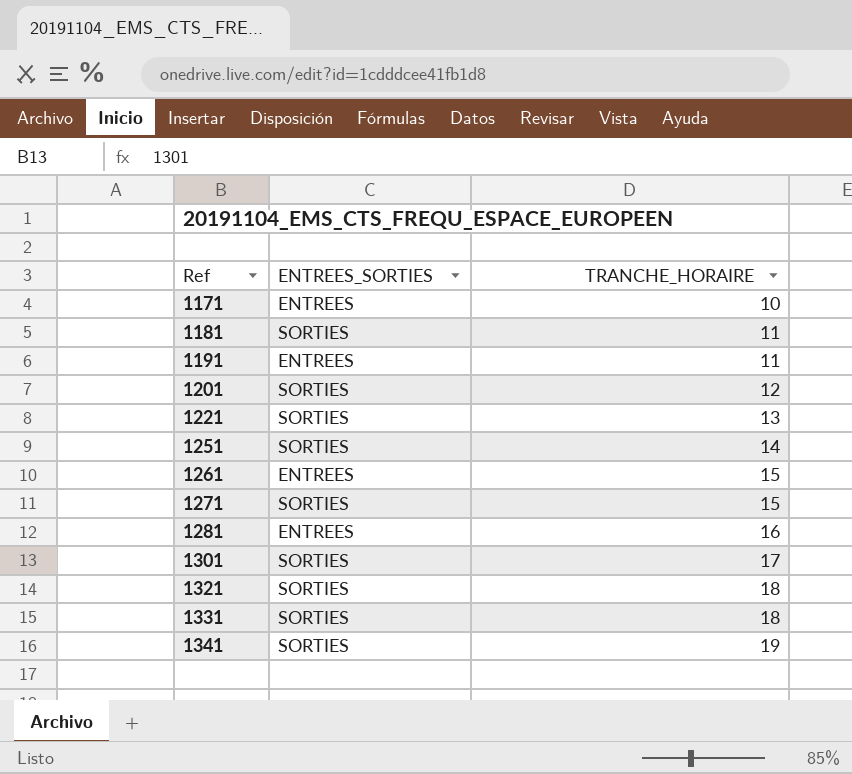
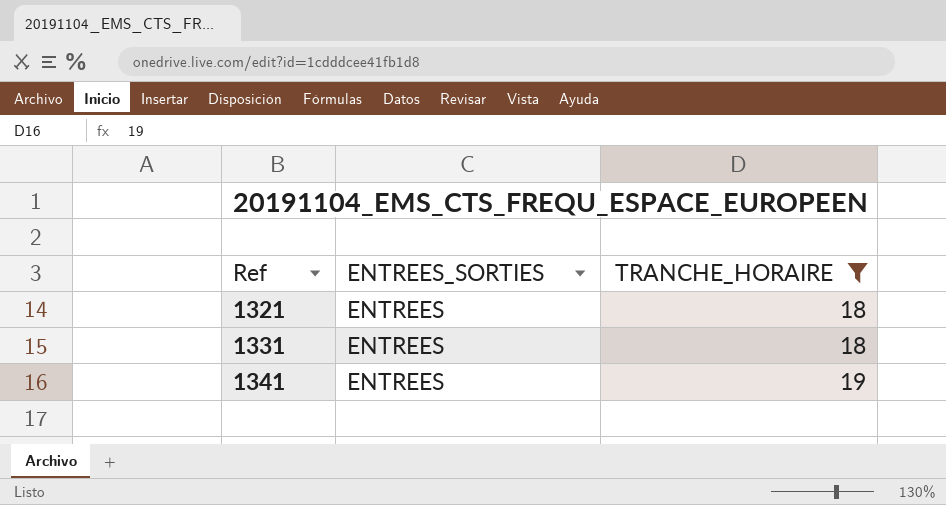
filter: none -> TRANCHE_HORAIRE >= 18
1321 | ENTREES_SORTIES: SORTIES -> ENTREES
1331 | ENTREES_SORTIES: SORTIES -> ENTREES
1341 | ENTREES_SORTIES: SORTIES -> ENTREES

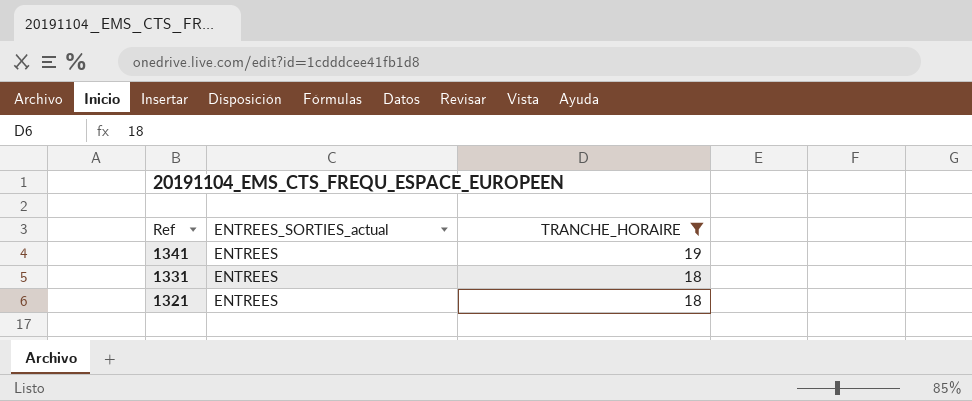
row order: Ref ascending -> Ref descending
column name: ENTREES_SORTIES -> ENTREES_SORTIES_actual

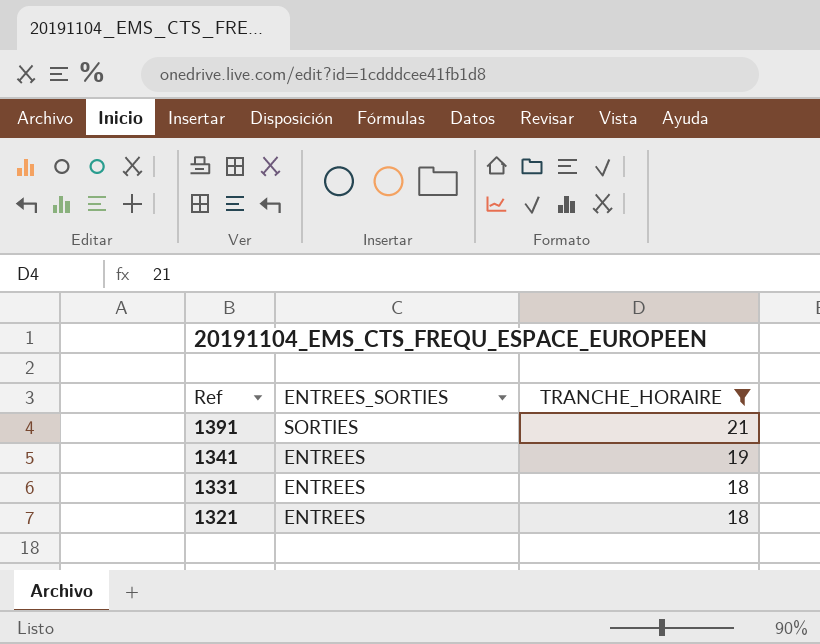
column name: ENTREES_SORTIES_actual -> ENTREES_SORTIES
row 1391: none -> SORTIES | 21

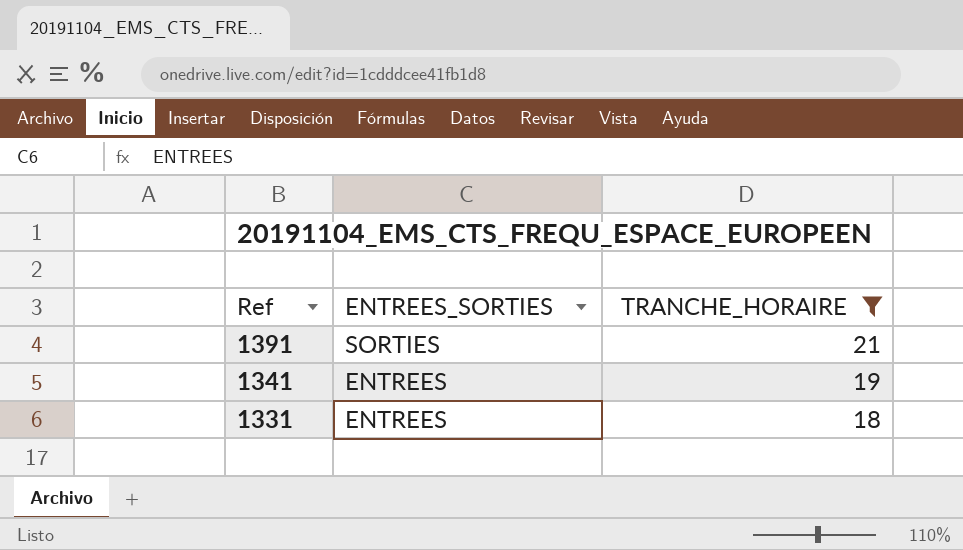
row 1321: ENTREES | 18 -> none

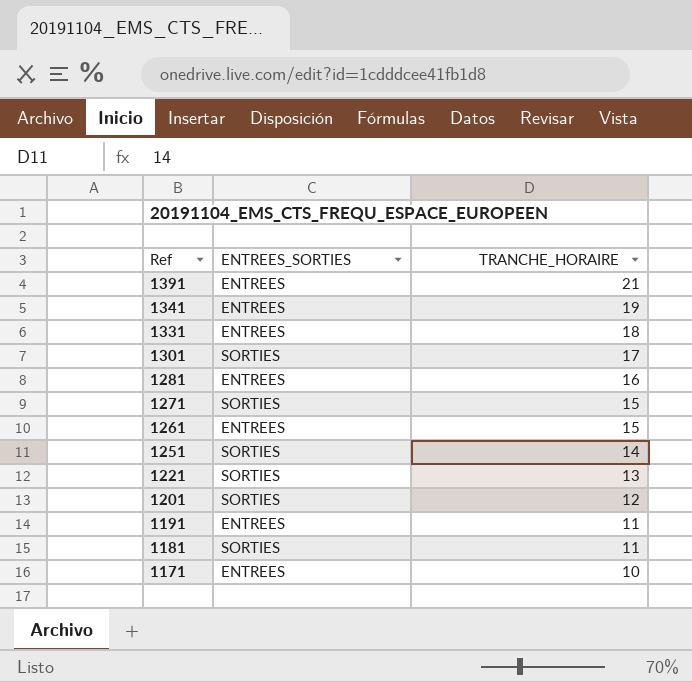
filter: TRANCHE_HORAIRE >= 18 -> none
1391 | ENTREES_SORTIES: SORTIES -> ENTREES

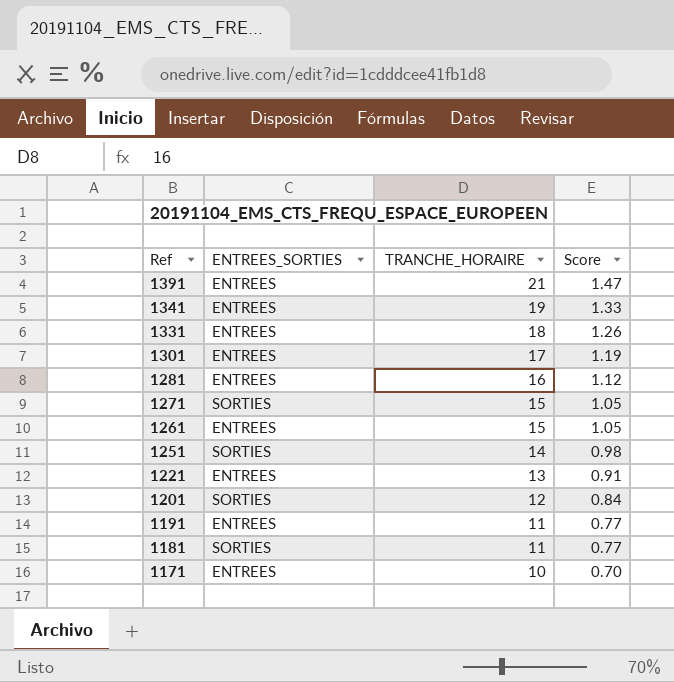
column Score | formula: none -> [TRANCHE_HORAIRE] * 0.07
1301 | ENTREES_SORTIES: SORTIES -> ENTREES
1221 | ENTREES_SORTIES: SORTIES -> ENTREES

